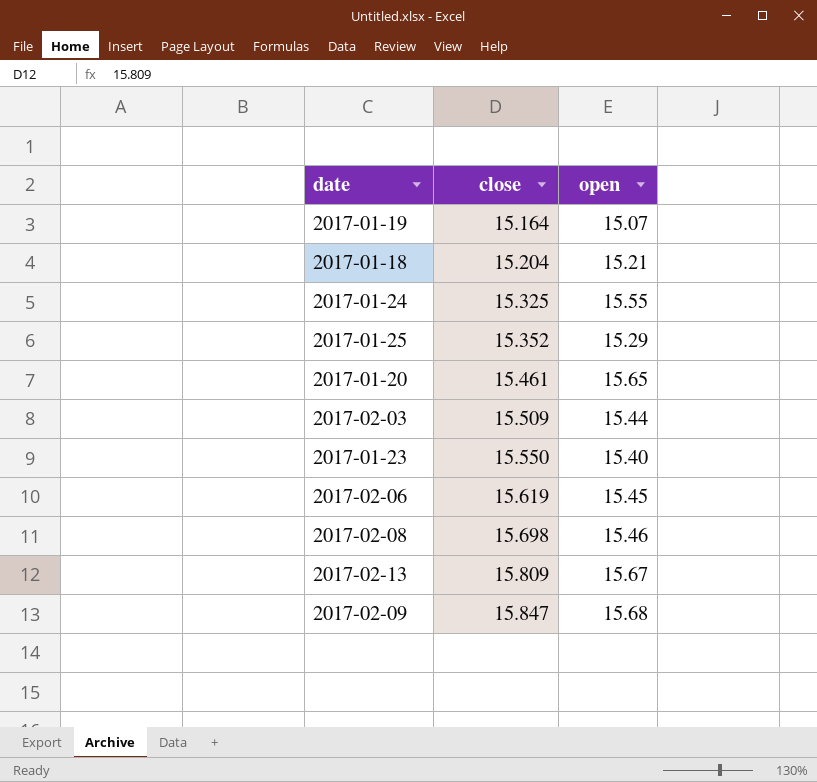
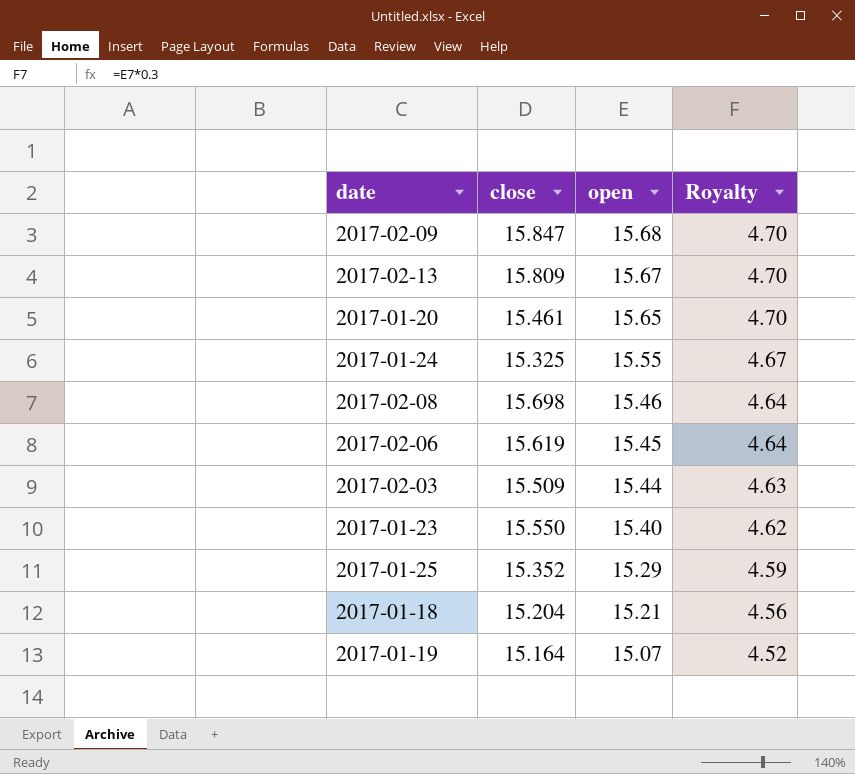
row order: close ascending -> open descending
column Royalty | formula: none -> [open] * 0.3

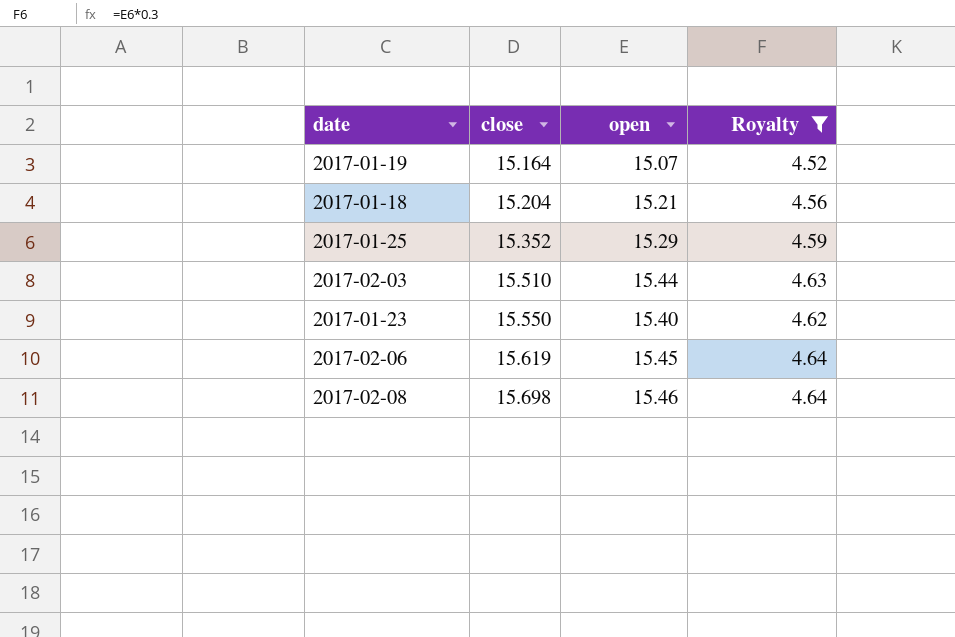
filter: none -> Royalty <= 4.64
row order: open descending -> close ascending
2017-02-03 | close: 15.509 -> 15.510

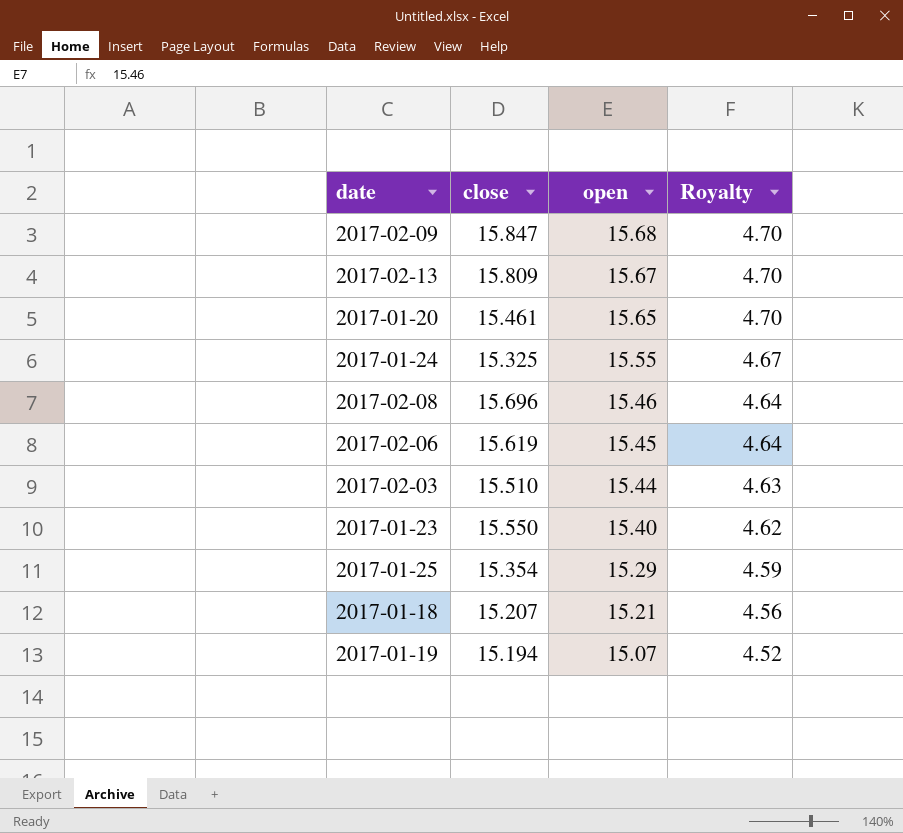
filter: Royalty <= 4.64 -> none
row order: close ascending -> open descending
2017-02-08 | close: 15.698 -> 15.696
2017-01-25 | close: 15.352 -> 15.354
2017-01-18 | close: 15.204 -> 15.207
2017-01-19 | close: 15.164 -> 15.194

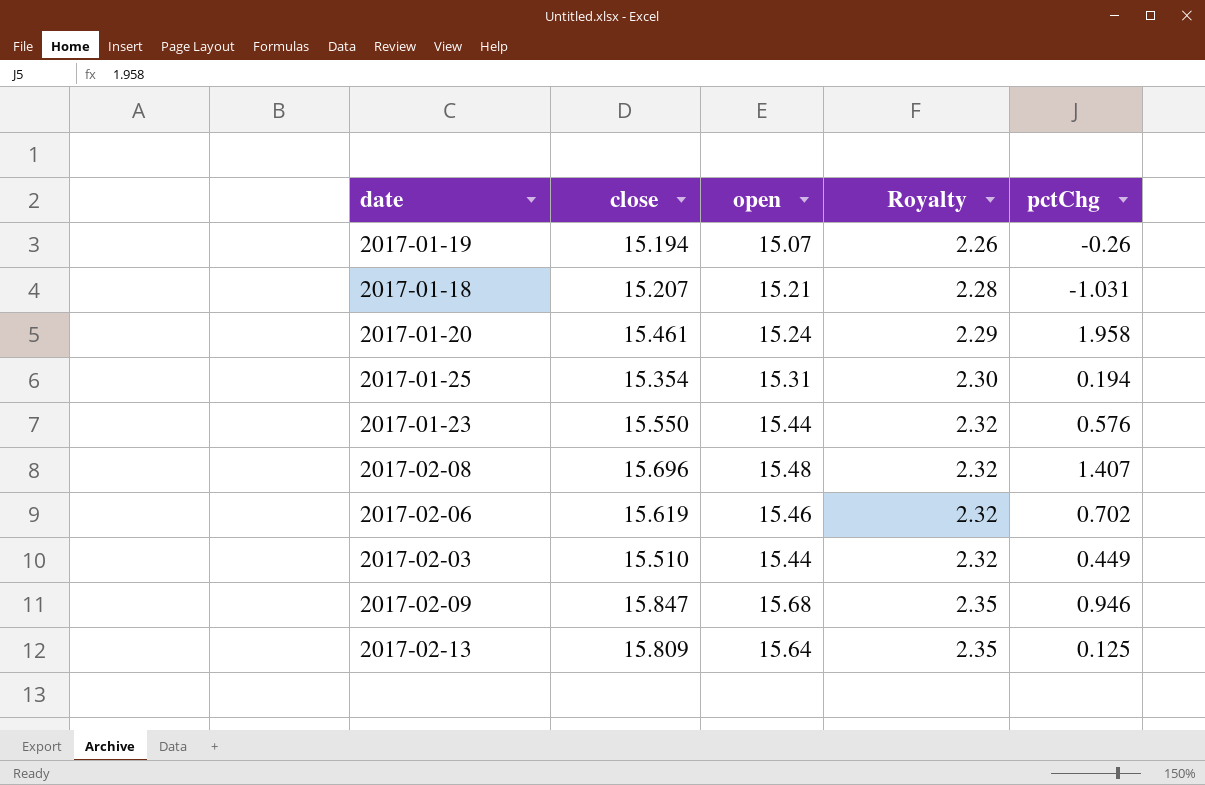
row order: open descending -> Royalty ascending
column Royalty | formula: [open] * 0.3 -> [open] * 0.15
column pctChg | position: none -> 5
row 2017-01-24: 15.325 | 15.55 | 4.67 -> none
2017-01-20 | open: 15.65 -> 15.24
2017-01-25 | open: 15.29 -> 15.31
2017-01-23 | open: 15.40 -> 15.44
2017-02-08 | open: 15.46 -> 15.48
2017-02-06 | open: 15.45 -> 15.46
2017-02-13 | open: 15.67 -> 15.64

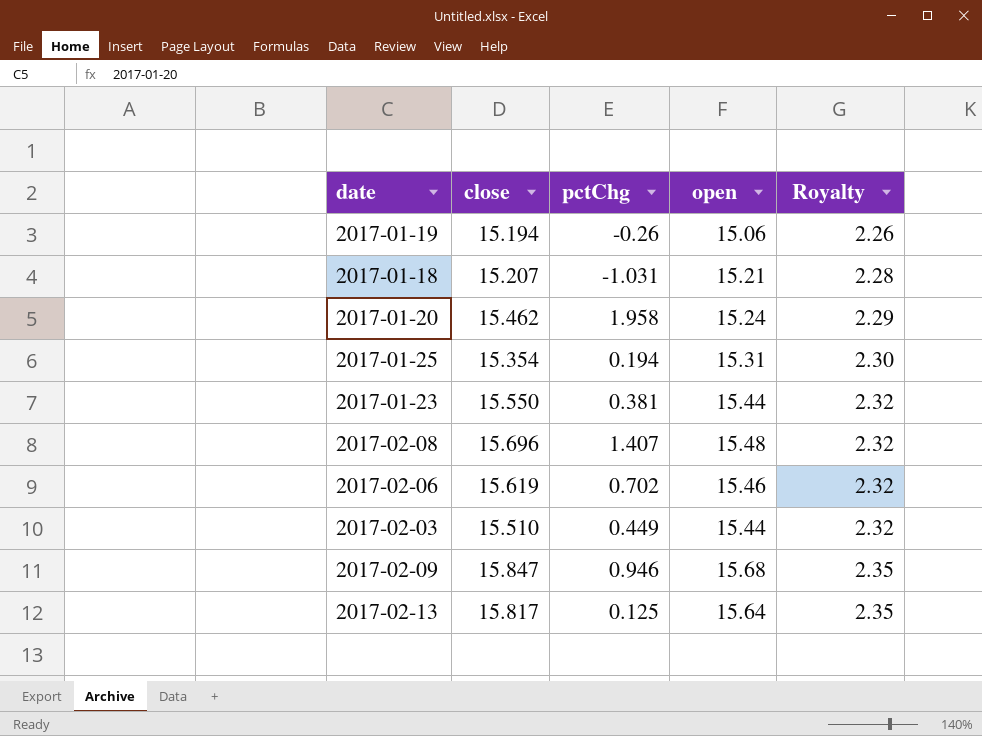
column pctChg | position: 5 -> 3
2017-01-19 | open: 15.07 -> 15.06
2017-01-20 | close: 15.461 -> 15.462
2017-01-23 | pctChg: 0.576 -> 0.381
2017-02-13 | close: 15.809 -> 15.817

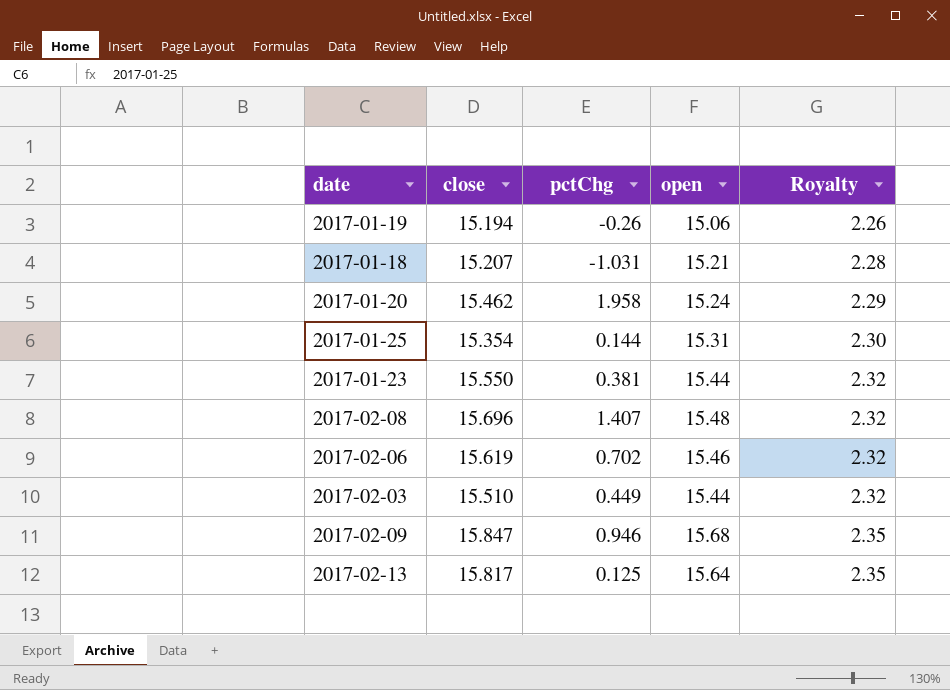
2017-01-25 | pctChg: 0.194 -> 0.144

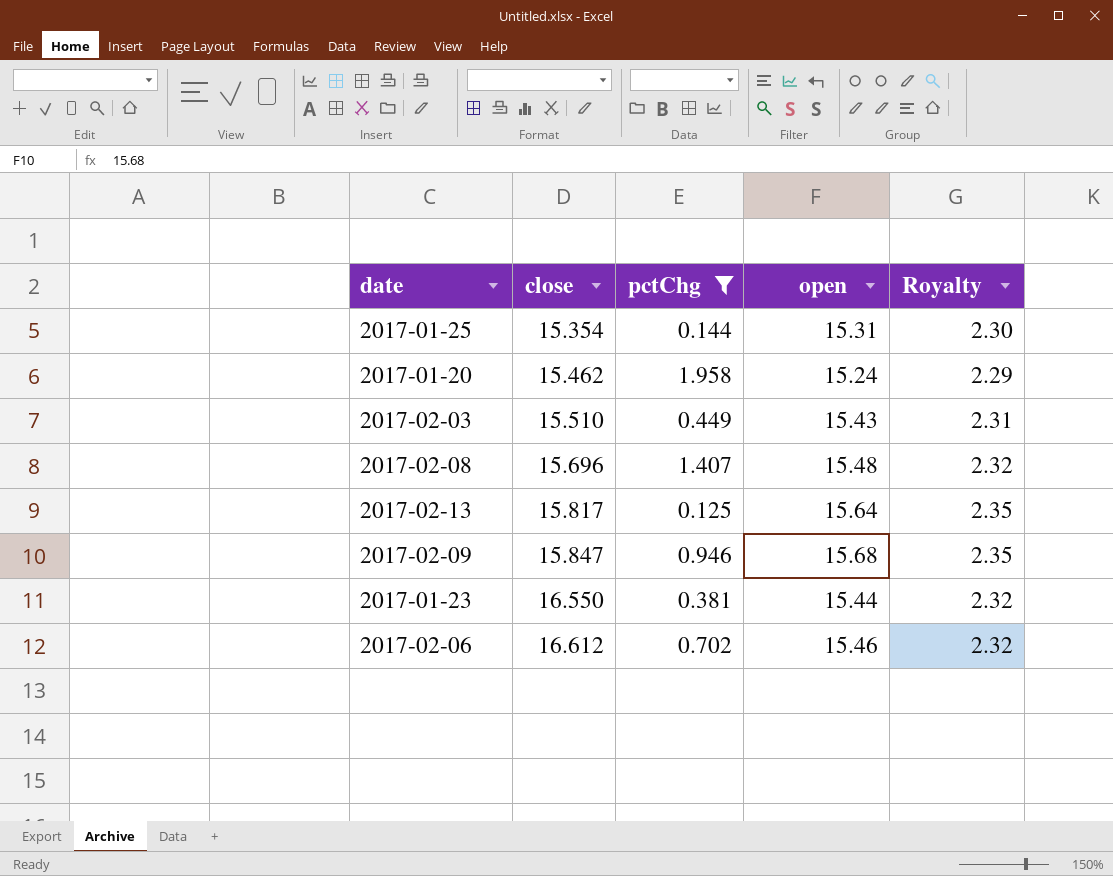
filter: none -> pctChg >= 0.125
row order: Royalty ascending -> close ascending
2017-02-03 | open: 15.44 -> 15.43
2017-02-03 | Royalty: 2.32 -> 2.31
2017-01-23 | close: 15.550 -> 16.550
2017-02-06 | close: 15.619 -> 16.612

